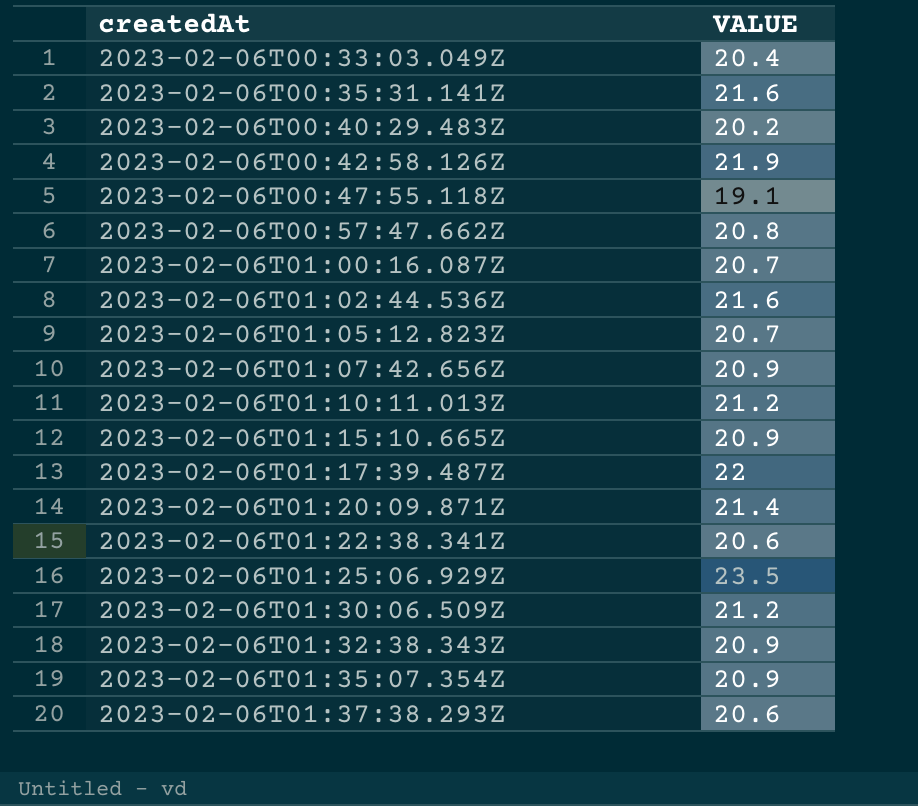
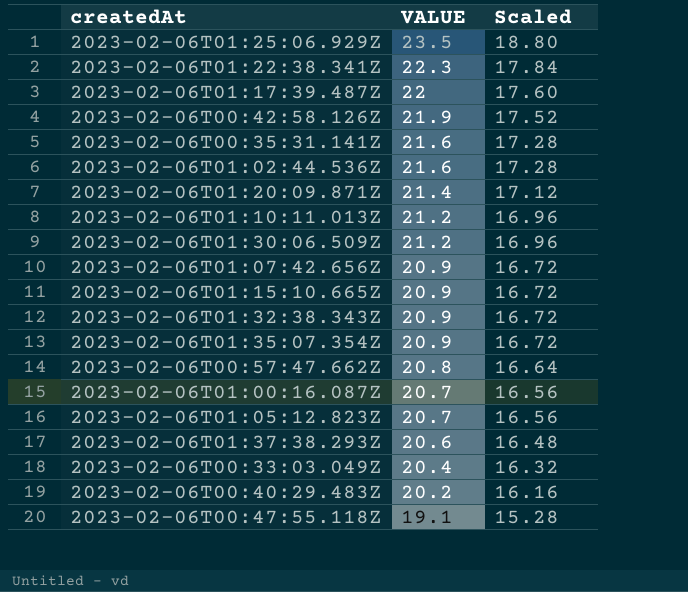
row order: createdAt ascending -> VALUE descending
column Scaled | formula: none -> [VALUE] * 0.8
2023-02-06T01:22:38.341Z | VALUE: 20.6 -> 22.3

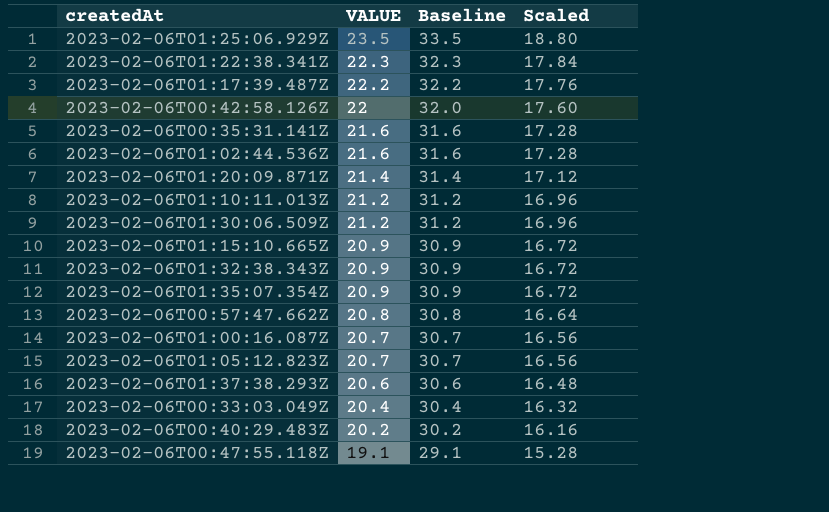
column Baseline | formula: none -> [VALUE] + 10
row 2023-02-06T01:07:42.656Z: 20.9 | 16.72 -> none
2023-02-06T01:17:39.487Z | VALUE: 22 -> 22.2
2023-02-06T01:17:39.487Z | Scaled: 17.60 -> 17.76
2023-02-06T00:42:58.126Z | VALUE: 21.9 -> 22
2023-02-06T00:42:58.126Z | Scaled: 17.52 -> 17.60

